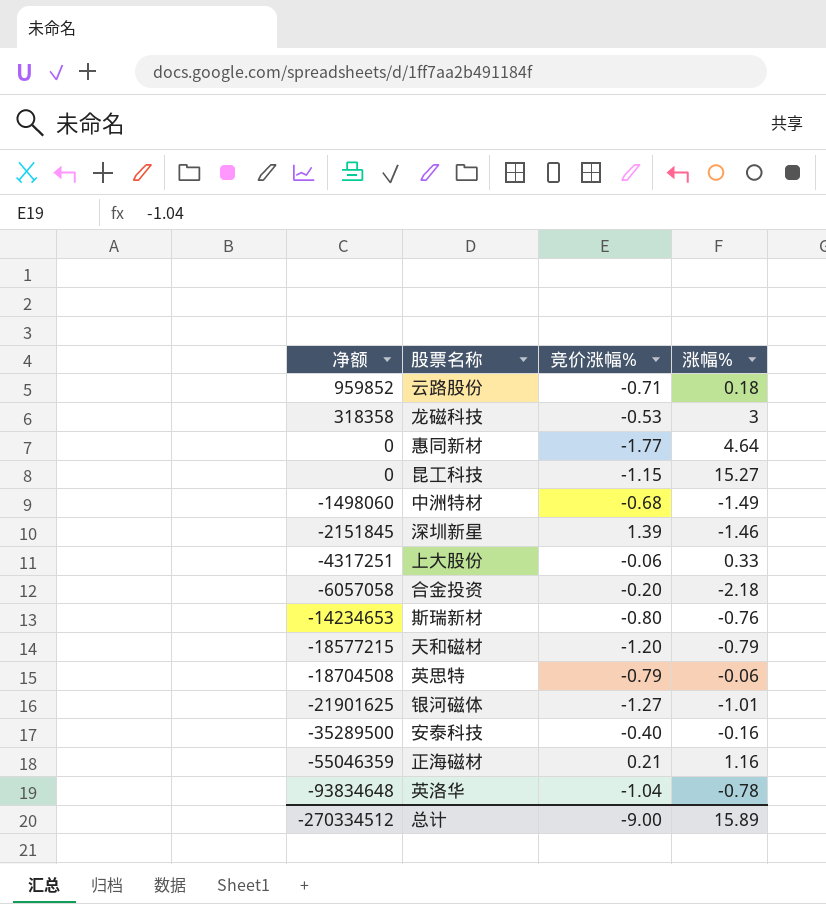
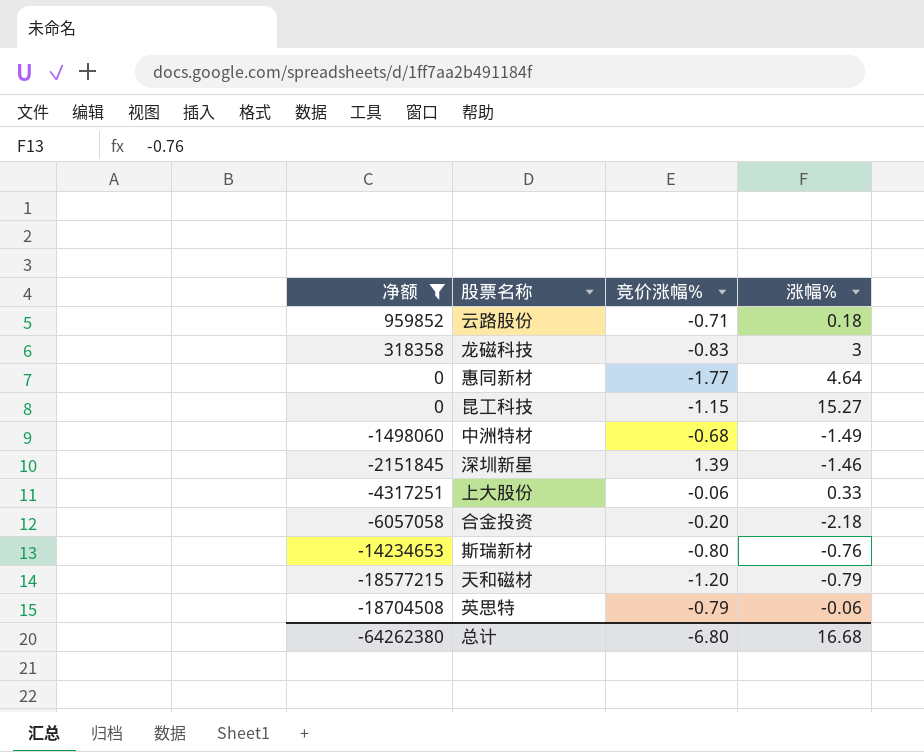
filter: none -> 净额 >= -18704508
龙磁科技 | 竞价涨幅%: -0.53 -> -0.83
总计 | 净额: -270334512 -> -64262380
总计 | 竞价涨幅%: -9.00 -> -6.80
总计 | 涨幅%: 15.89 -> 16.68

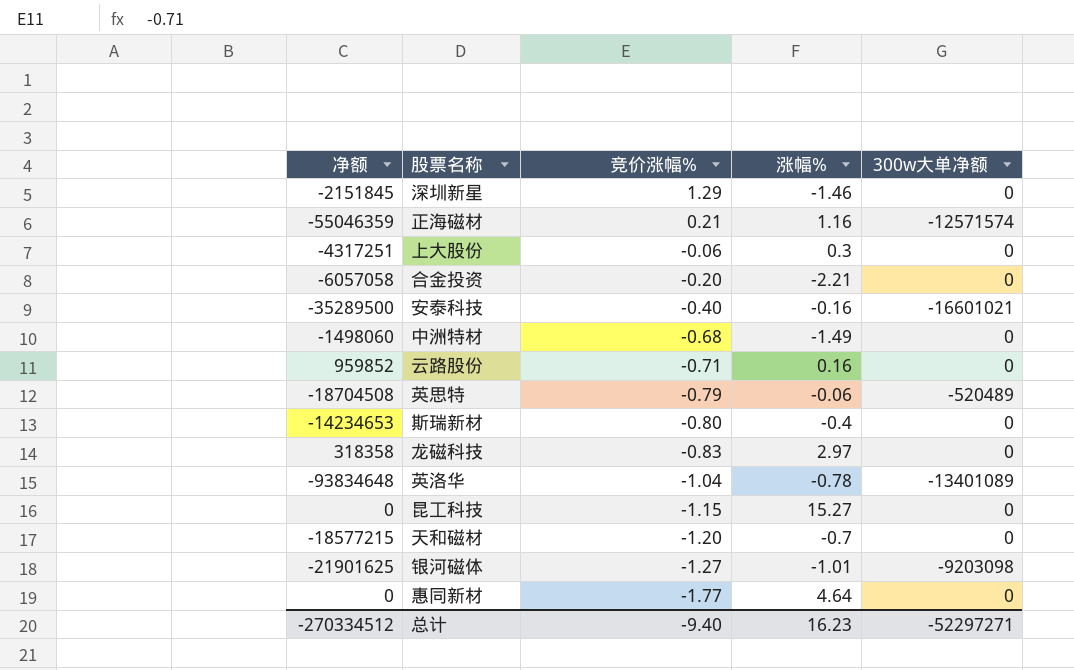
filter: 净额 >= -18704508 -> none
row order: 净额 descending -> 竞价涨幅% descending
column 300w大单净额 | position: none -> 5
深圳新星 | 竞价涨幅%: 1.39 -> 1.29
上大股份 | 涨幅%: 0.33 -> 0.3
合金投资 | 涨幅%: -2.18 -> -2.21
云路股份 | 涨幅%: 0.18 -> 0.16
斯瑞新材 | 涨幅%: -0.76 -> -0.4
龙磁科技 | 涨幅%: 3 -> 2.97
天和磁材 | 涨幅%: -0.79 -> -0.7
总计 | 净额: -64262380 -> -270334512
总计 | 竞价涨幅%: -6.80 -> -9.40
总计 | 涨幅%: 16.68 -> 16.23

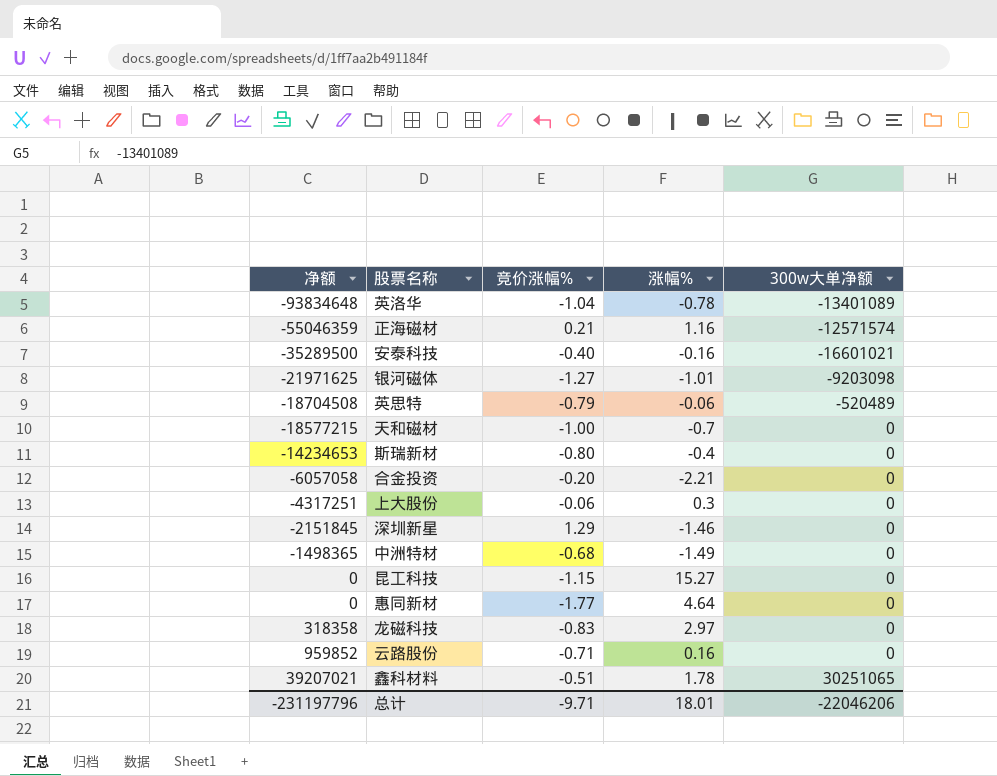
row order: 竞价涨幅% descending -> 净额 ascending
银河磁体 | 净额: -21901625 -> -21971625
天和磁材 | 竞价涨幅%: -1.20 -> -1.00
中洲特材 | 净额: -1498060 -> -1498365
row 鑫科材料: none -> 39207021 | -0.51 | 1.78 | 30251065
总计 | 净额: -270334512 -> -231197796
总计 | 竞价涨幅%: -9.40 -> -9.71
总计 | 涨幅%: 16.23 -> 18.01
总计 | 300w大单净额: -52297271 -> -22046206

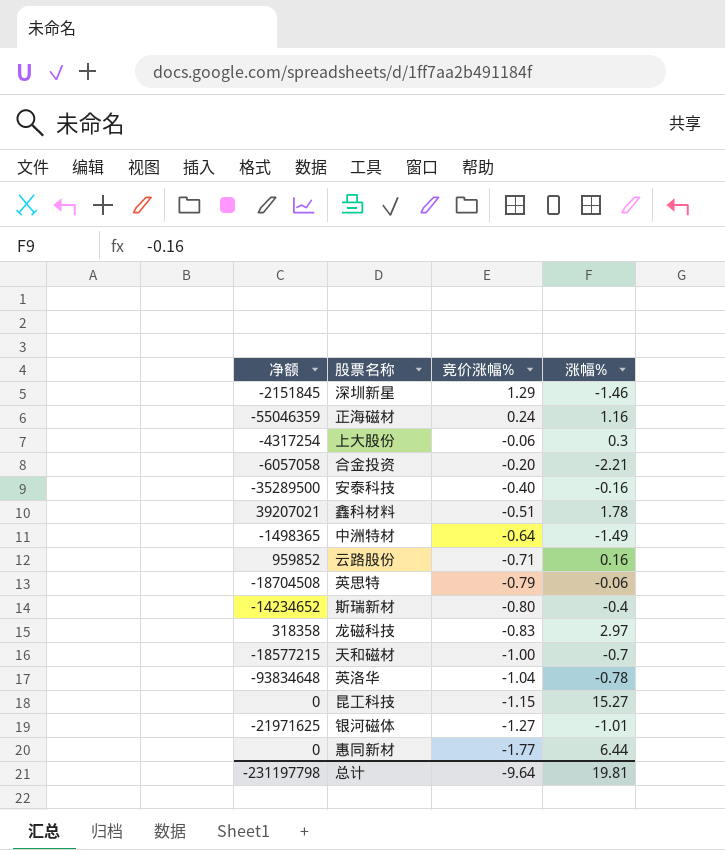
row order: 净额 ascending -> 竞价涨幅% descending
column 300w大单净额 | position: 5 -> none
正海磁材 | 竞价涨幅%: 0.21 -> 0.24
上大股份 | 净额: -4317251 -> -4317254
中洲特材 | 竞价涨幅%: -0.68 -> -0.64
斯瑞新材 | 净额: -14234653 -> -14234652
惠同新材 | 涨幅%: 4.64 -> 6.44
总计 | 净额: -231197796 -> -231197798
总计 | 竞价涨幅%: -9.71 -> -9.64
总计 | 涨幅%: 18.01 -> 19.81

